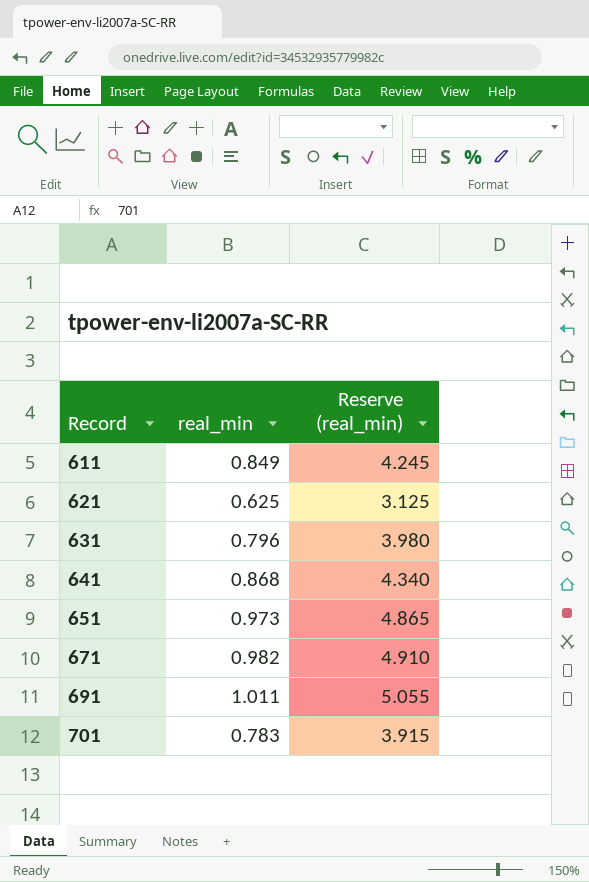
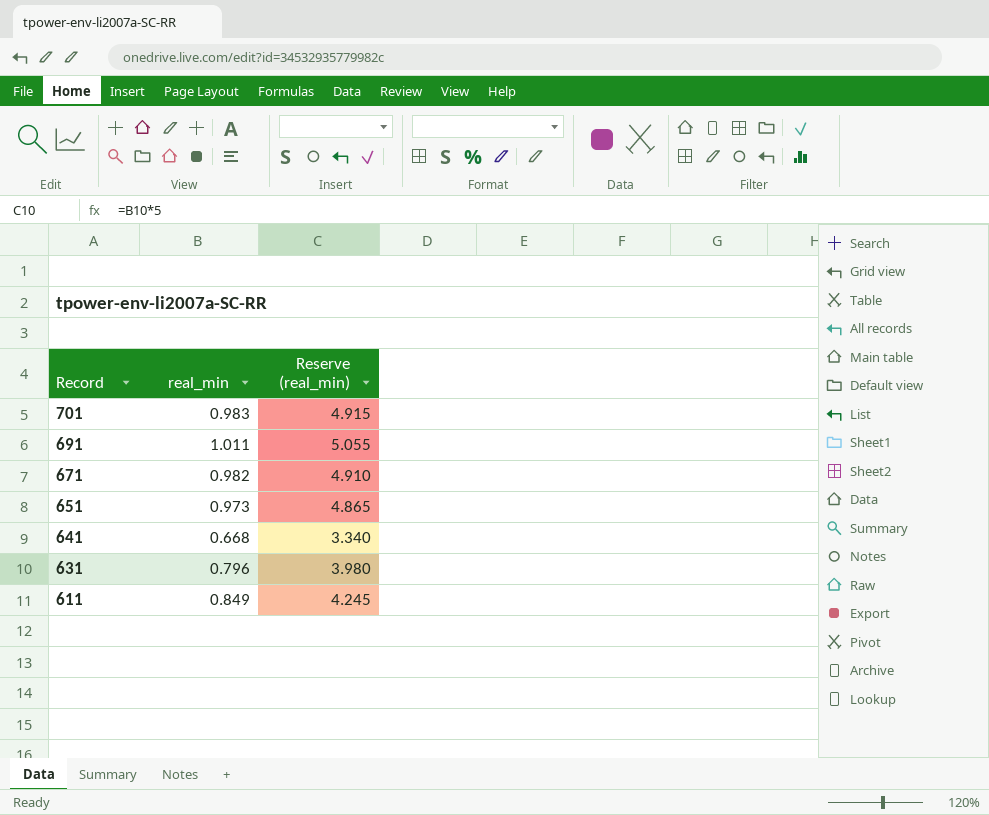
row order: Record ascending -> Record descending
row 621: 0.625 | 3.125 -> none
701 | real_min: 0.783 -> 0.983
701 | Reserve (real_min): 3.915 -> 4.915
641 | real_min: 0.868 -> 0.668
641 | Reserve (real_min): 4.340 -> 3.340

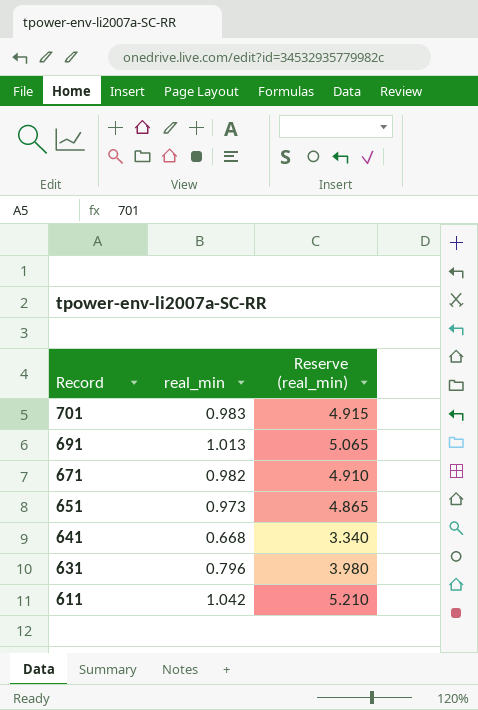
691 | real_min: 1.011 -> 1.013
691 | Reserve (real_min): 5.055 -> 5.065
611 | real_min: 0.849 -> 1.042
611 | Reserve (real_min): 4.245 -> 5.210

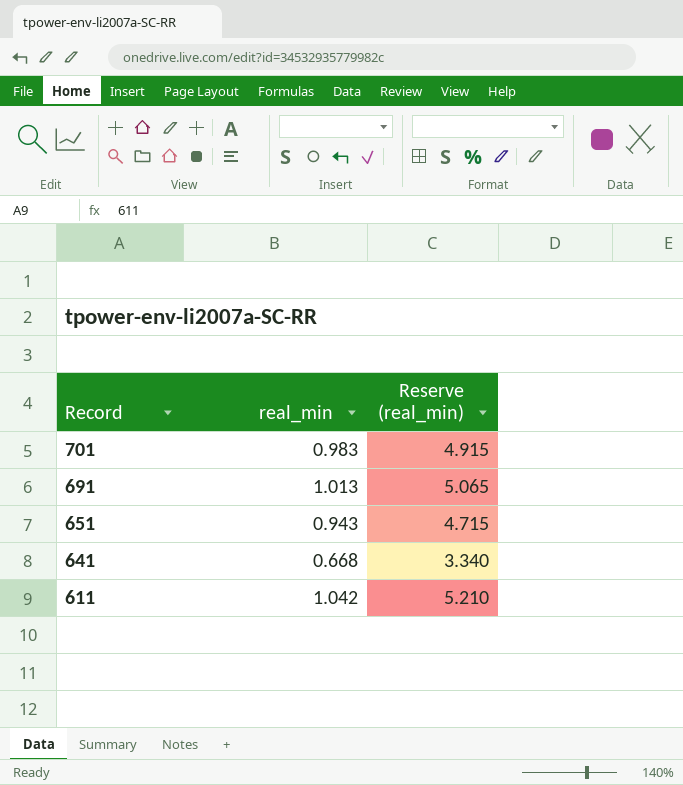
row 671: 0.982 | 4.910 -> none
row 631: 0.796 | 3.980 -> none
651 | real_min: 0.973 -> 0.943
651 | Reserve (real_min): 4.865 -> 4.715

